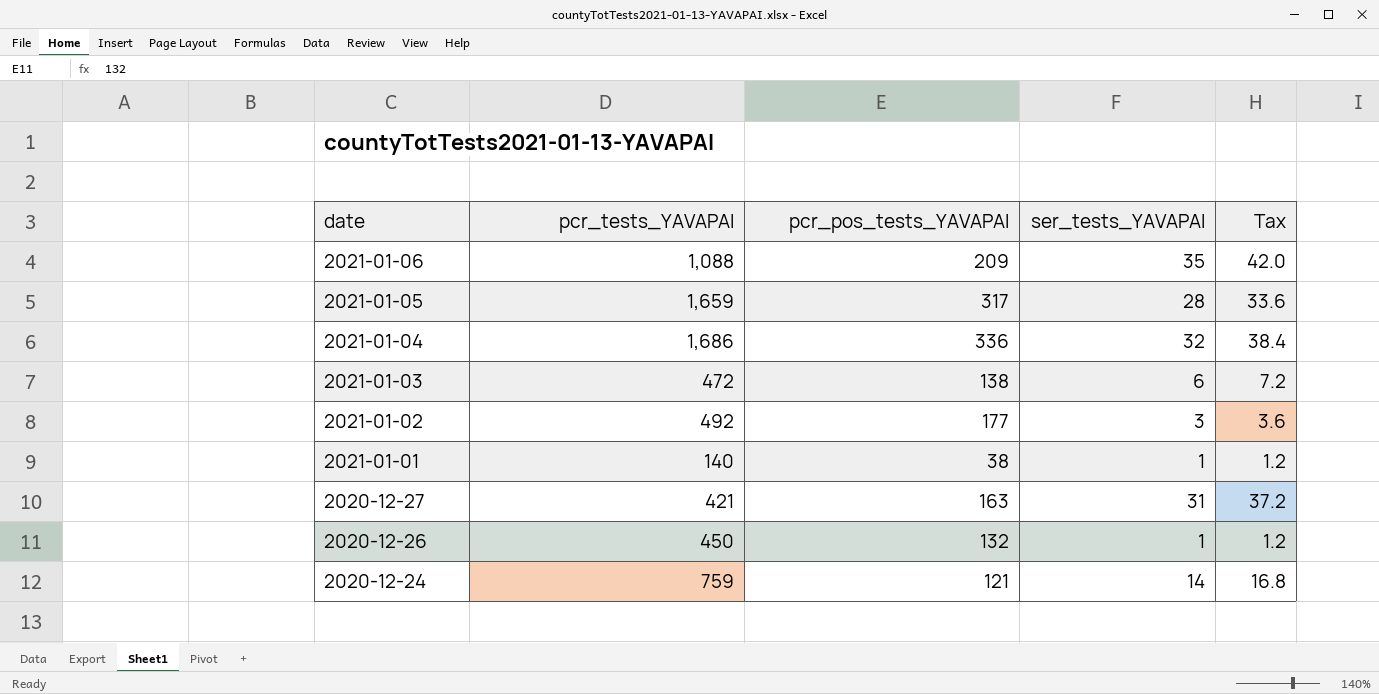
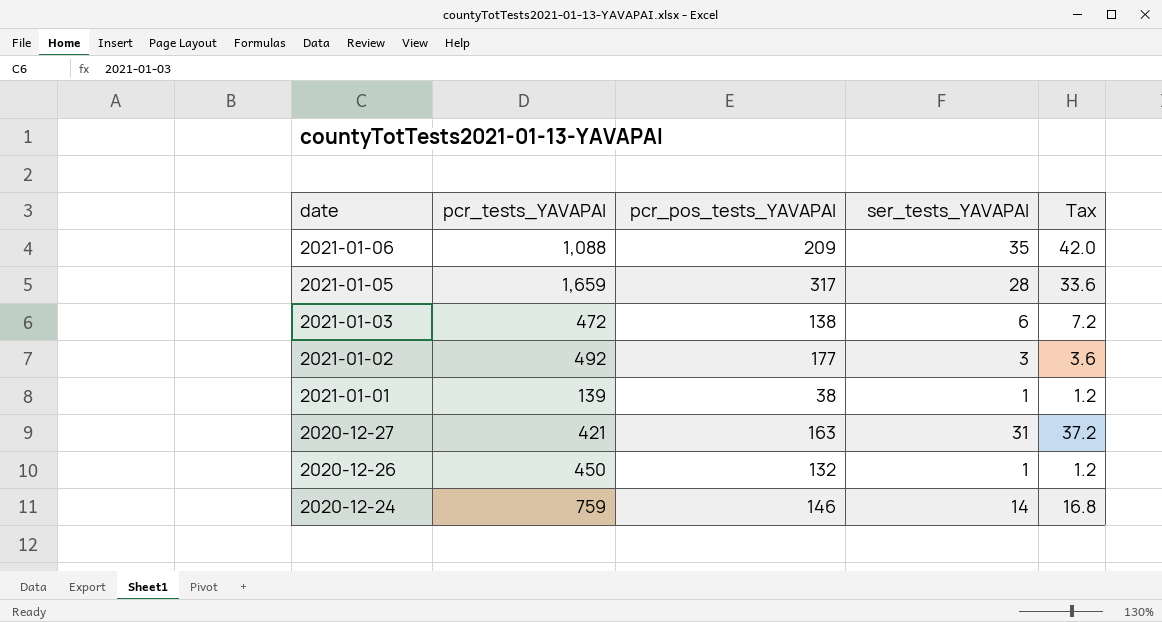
row 2021-01-04: 1,686 | 336 | 32 | 38.4 -> none
2021-01-01 | pcr_tests_YAVAPAI: 140 -> 139
2020-12-24 | pcr_pos_tests_YAVAPAI: 121 -> 146

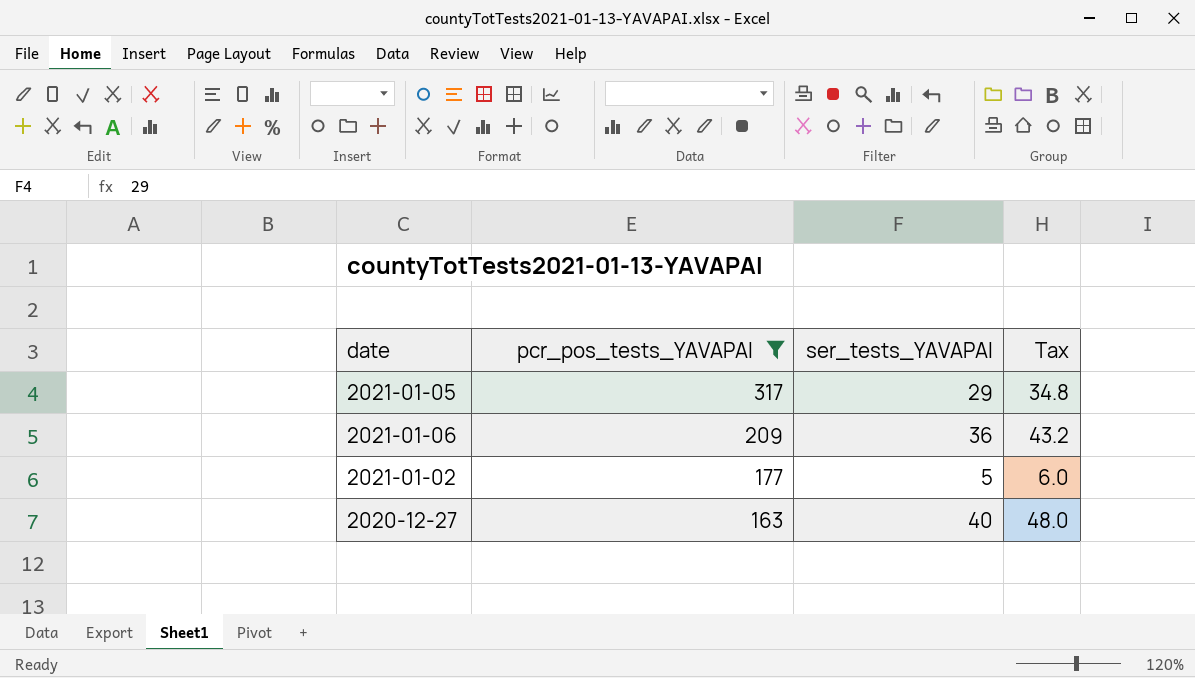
filter: none -> pcr_pos_tests_YAVAPAI >= 163
row order: date descending -> pcr_pos_tests_YAVAPAI descending
column pcr_tests_YAVAPAI | position: 2 -> none
2021-01-05 | ser_tests_YAVAPAI: 28 -> 29
2021-01-05 | Tax: 33.6 -> 34.8
2021-01-06 | ser_tests_YAVAPAI: 35 -> 36
2021-01-06 | Tax: 42.0 -> 43.2
2021-01-02 | ser_tests_YAVAPAI: 3 -> 5
2021-01-02 | Tax: 3.6 -> 6.0
2020-12-27 | ser_tests_YAVAPAI: 31 -> 40
2020-12-27 | Tax: 37.2 -> 48.0

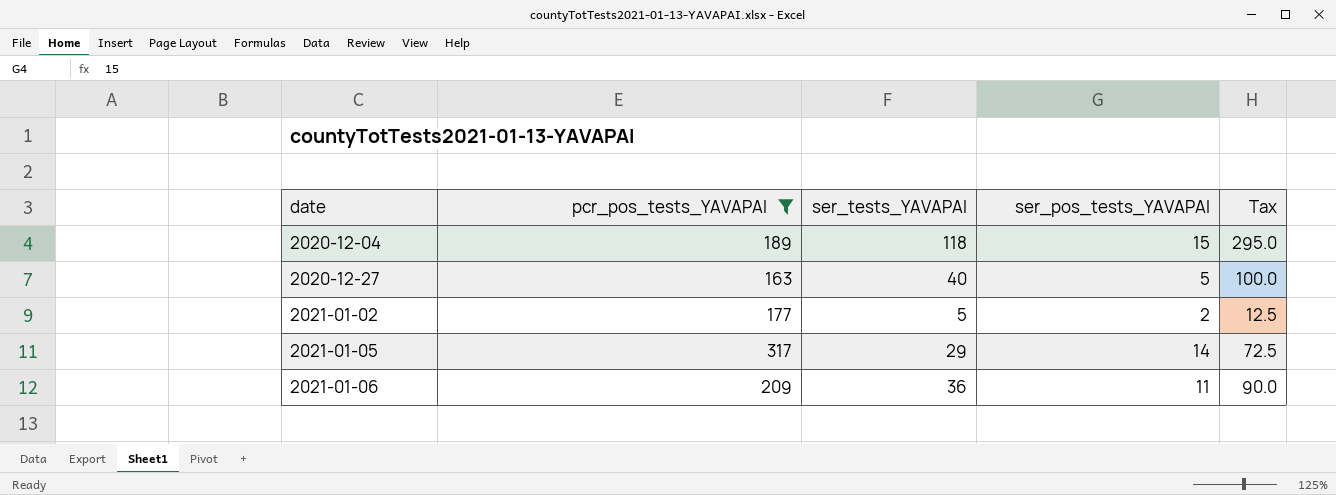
row order: pcr_pos_tests_YAVAPAI descending -> date ascending
column ser_pos_tests_YAVAPAI | position: none -> 4
column Tax | formula: [ser_tests_YAVAPAI] * 1.2 -> [ser_tests_YAVAPAI] * 2.5
row 2020-12-04: none -> 189 | 118 | 15 | 295.0

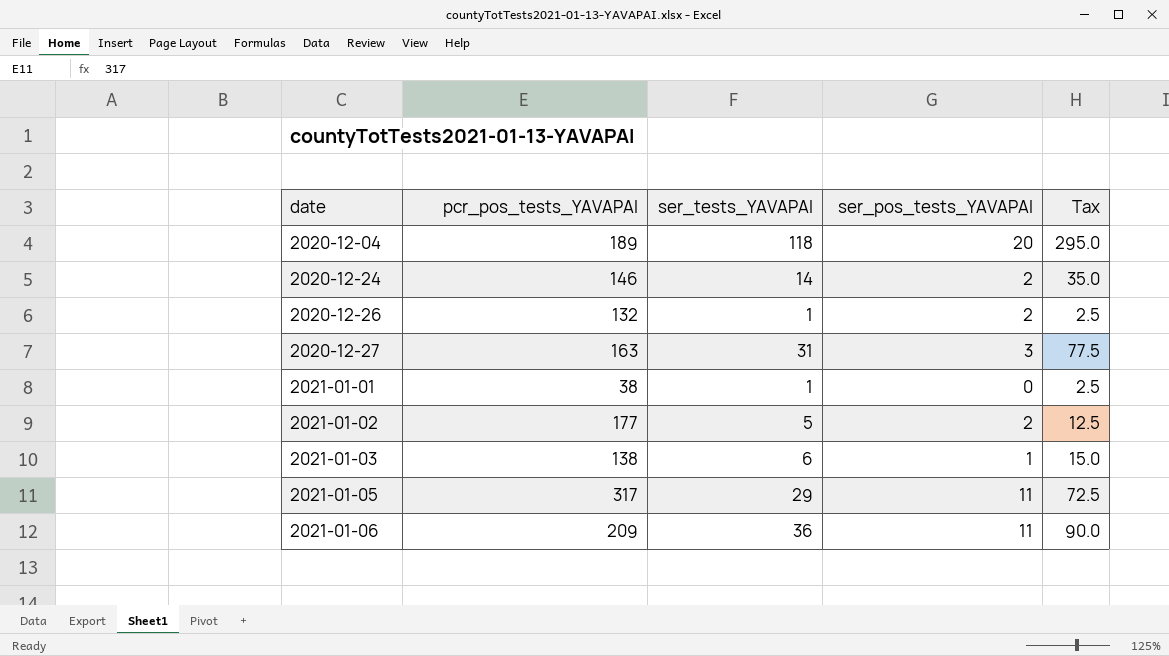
filter: pcr_pos_tests_YAVAPAI >= 163 -> none
2020-12-04 | ser_pos_tests_YAVAPAI: 15 -> 20
2020-12-27 | ser_tests_YAVAPAI: 40 -> 31
2020-12-27 | ser_pos_tests_YAVAPAI: 5 -> 3
2020-12-27 | Tax: 100.0 -> 77.5
2021-01-05 | ser_pos_tests_YAVAPAI: 14 -> 11

